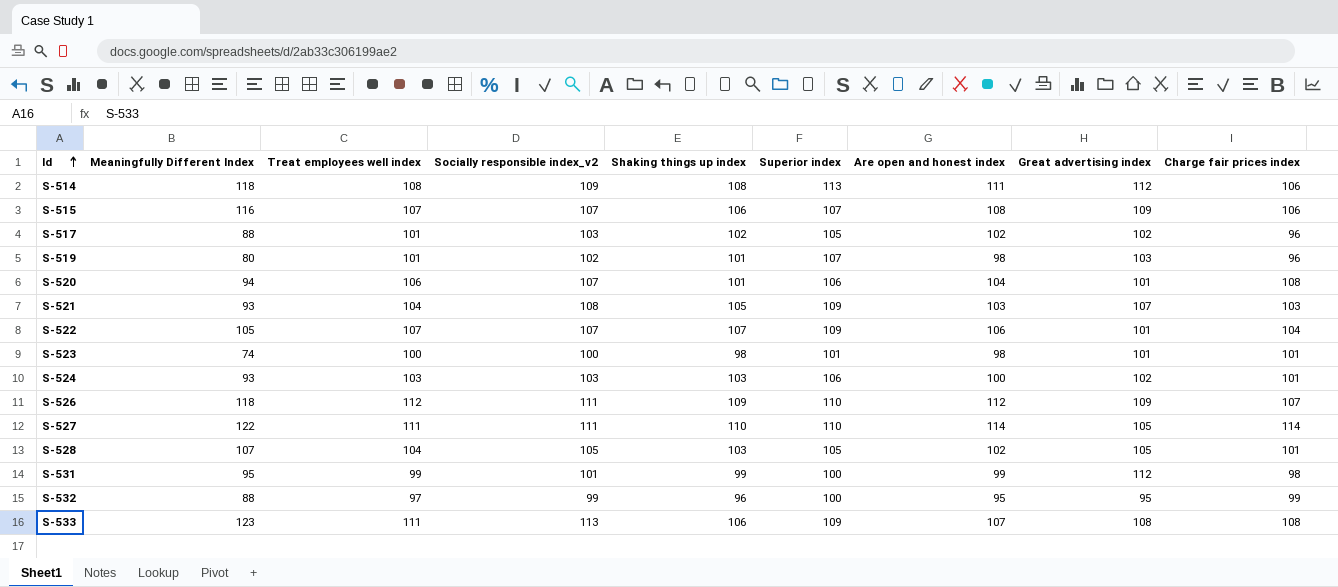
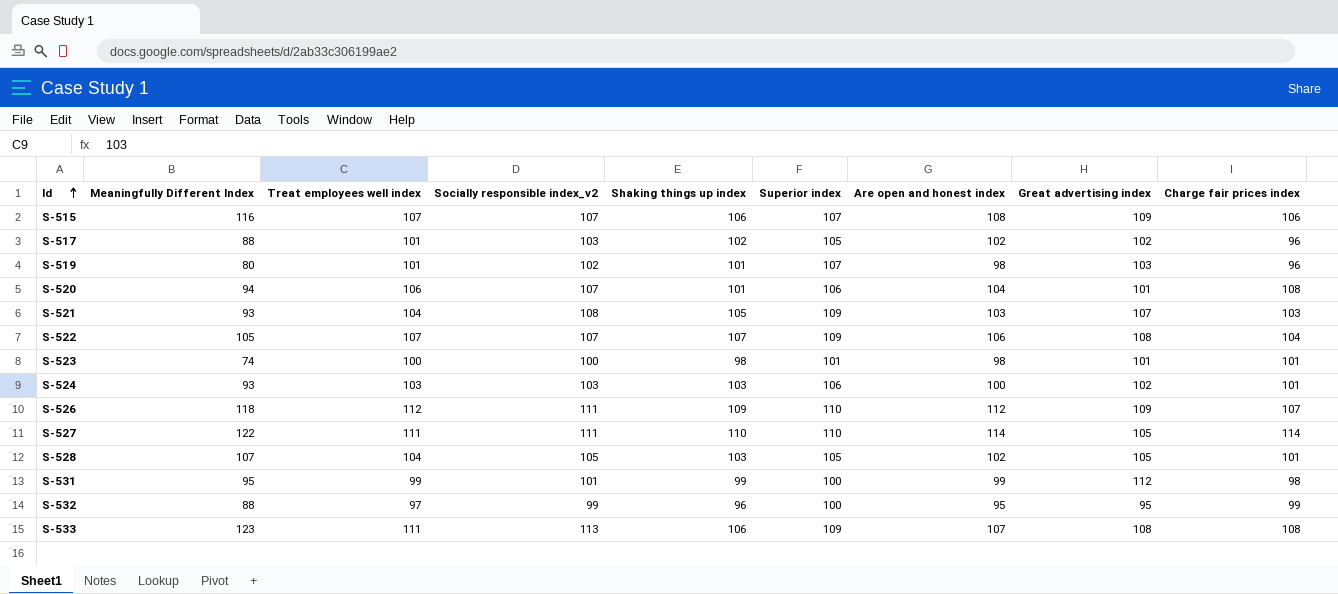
row S-514: 118 | 108 | 109 | 108 | 113 | 111 | 112 | 106 -> none
S-522 | Great advertising index: 101 -> 108

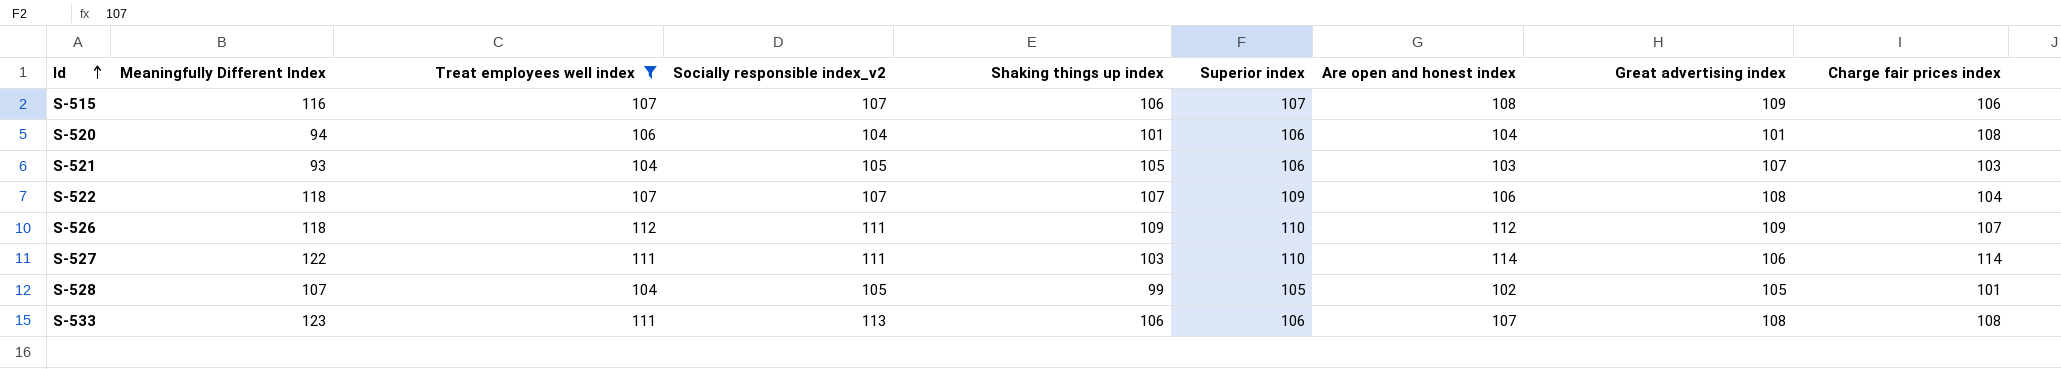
filter: none -> Treat employees well index >= 104
S-520 | Socially responsible index_v2: 107 -> 104
S-521 | Socially responsible index_v2: 108 -> 105
S-521 | Superior index: 109 -> 106
S-522 | Meaningfully Different Index: 105 -> 118
S-527 | Shaking things up index: 110 -> 103
S-527 | Great advertising index: 105 -> 106
S-528 | Shaking things up index: 103 -> 99
S-533 | Superior index: 109 -> 106

